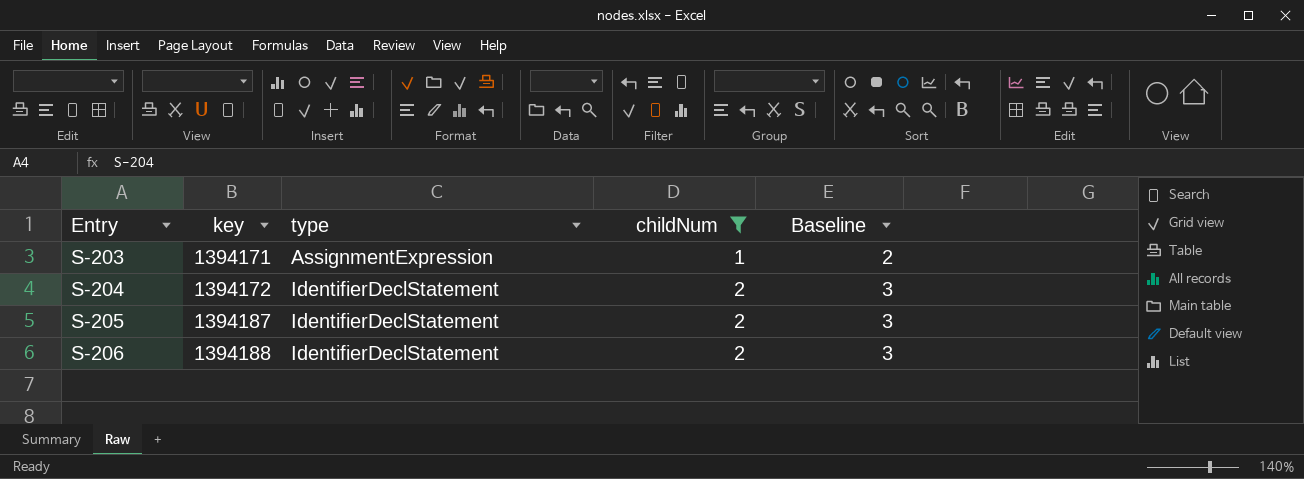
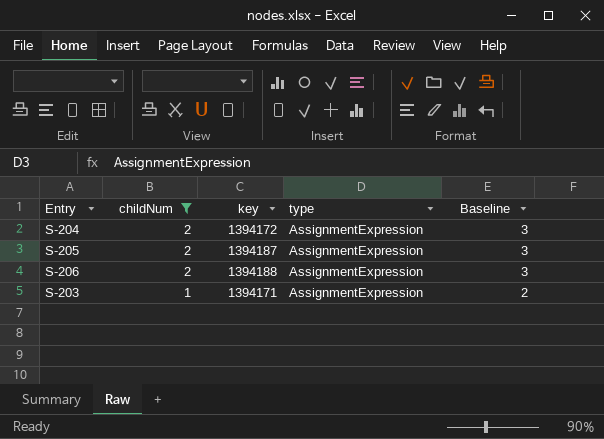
row order: Entry ascending -> childNum descending
column childNum | position: 4 -> 2
S-204 | type: IdentifierDeclStatement -> AssignmentExpression
S-205 | type: IdentifierDeclStatement -> AssignmentExpression
S-206 | type: IdentifierDeclStatement -> AssignmentExpression

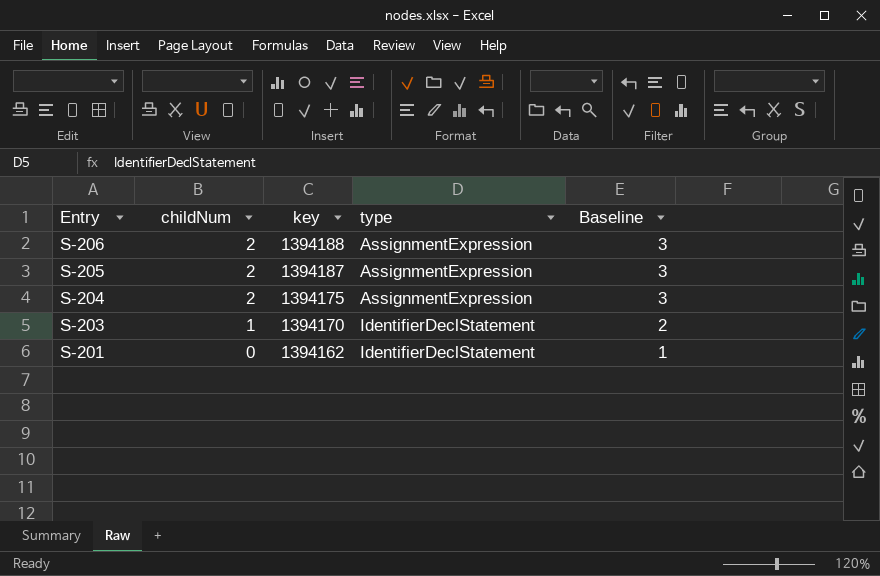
filter: childNum != 0 -> none
row order: childNum descending -> Entry descending
S-204 | key: 1394172 -> 1394175
S-203 | key: 1394171 -> 1394170
S-203 | type: AssignmentExpression -> IdentifierDeclStatement

